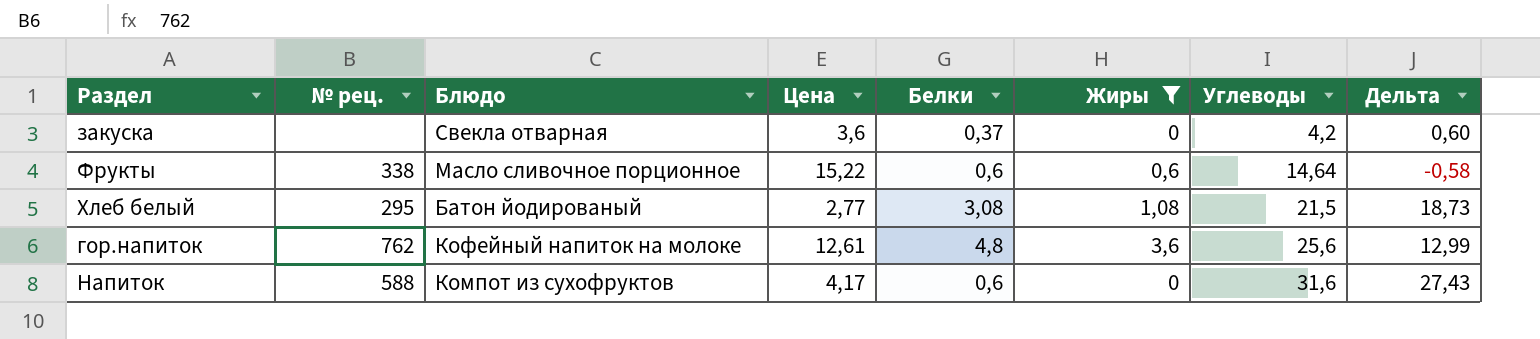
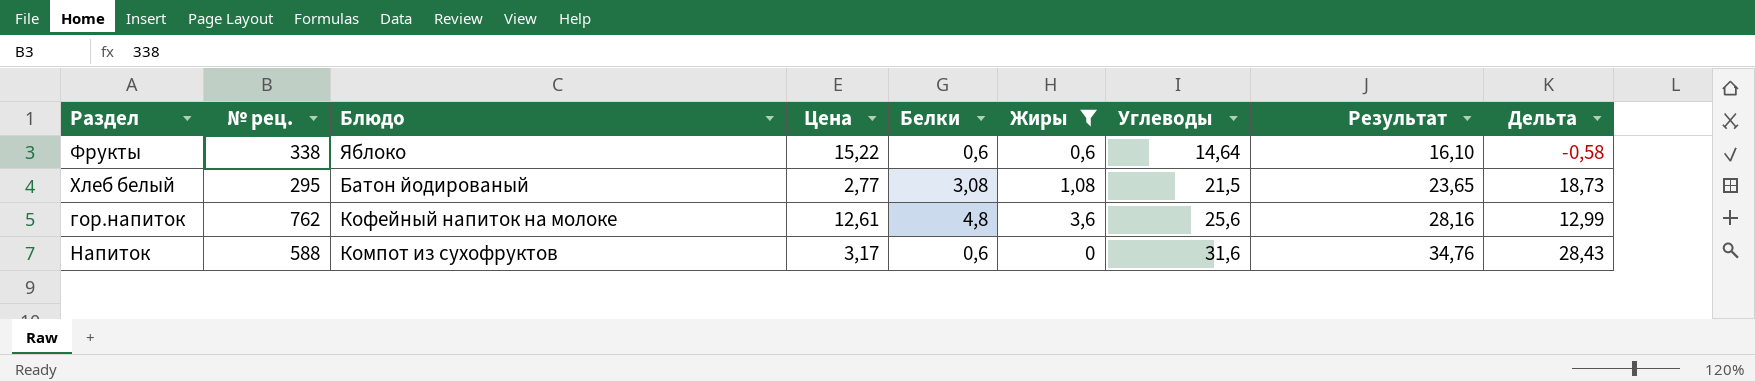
column Результат | formula: none -> [Углеводы] * 1,1
row закуска: none | Свекла отварная | 3,6 | 0,37 | 0 | 4,2 | 0,60 -> none
Фрукты | Блюдо: Масло сливочное порционное -> Яблоко
Напиток | Цена: 4,17 -> 3,17
Напиток | Дельта: 27,43 -> 28,43

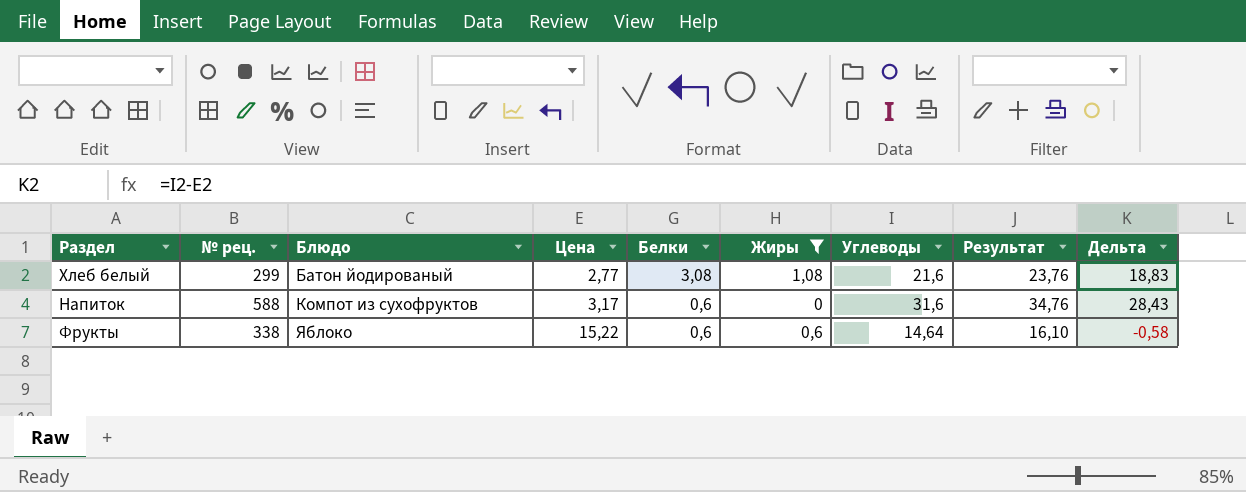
row order: Углеводы ascending -> Блюдо ascending
row гор.напиток: 762 | Кофейный напиток на молоке | 12,61 | 4,8 | 3,6 | 25,6 | 28,16 | 12,99 -> none
Хлеб белый | № рец.: 295 -> 299
Хлеб белый | Углеводы: 21,5 -> 21,6
Хлеб белый | Результат: 23,65 -> 23,76
Хлеб белый | Дельта: 18,73 -> 18,83

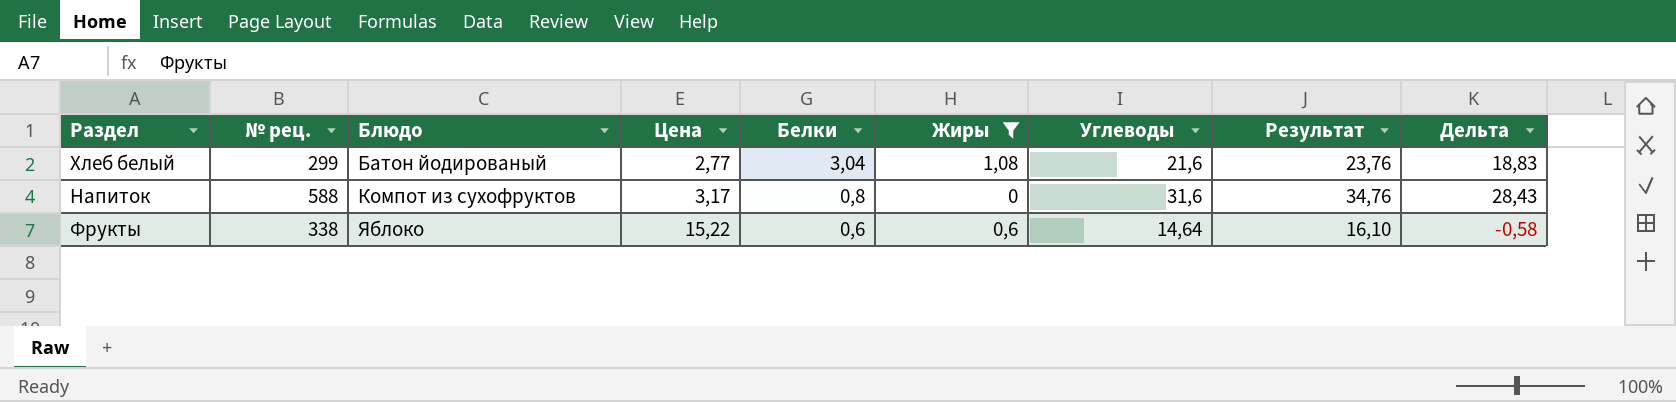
Хлеб белый | Белки: 3,08 -> 3,04
Напиток | Белки: 0,6 -> 0,8

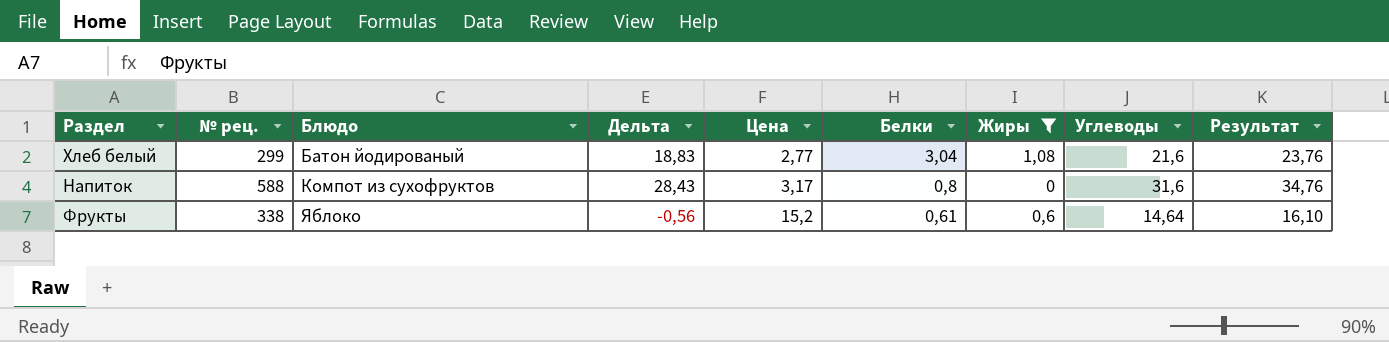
column Дельта | position: 9 -> 4
Фрукты | Дельта: -0,58 -> -0,56
Фрукты | Цена: 15,22 -> 15,2
Фрукты | Белки: 0,6 -> 0,61

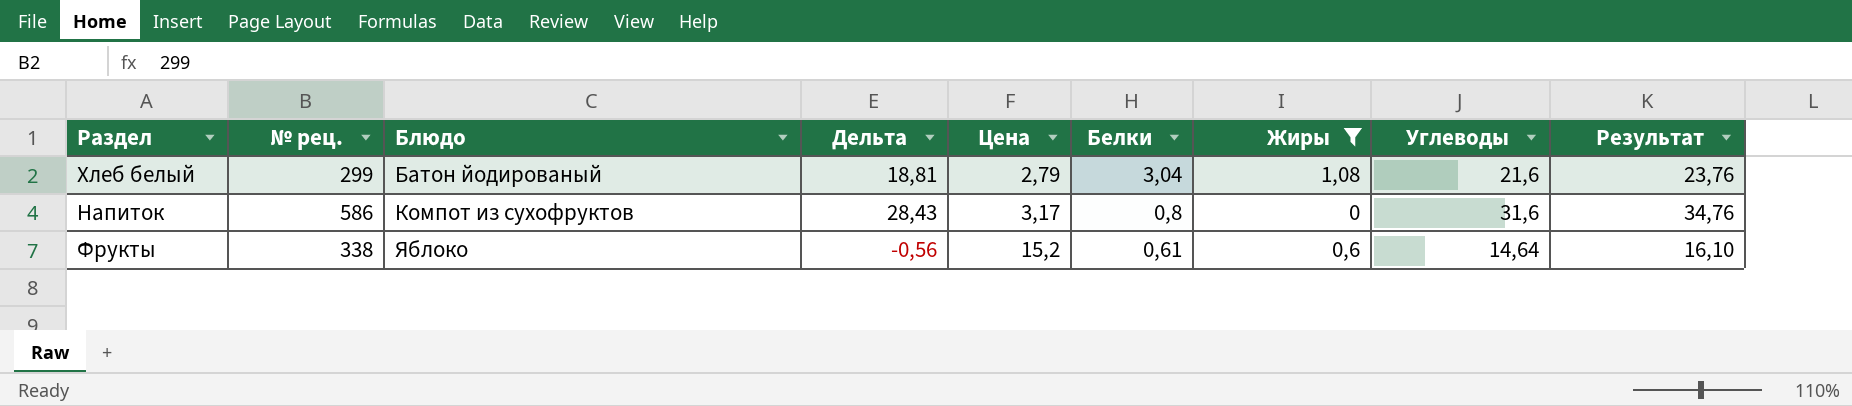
Хлеб белый | Дельта: 18,83 -> 18,81
Хлеб белый | Цена: 2,77 -> 2,79
Напиток | № рец.: 588 -> 586

